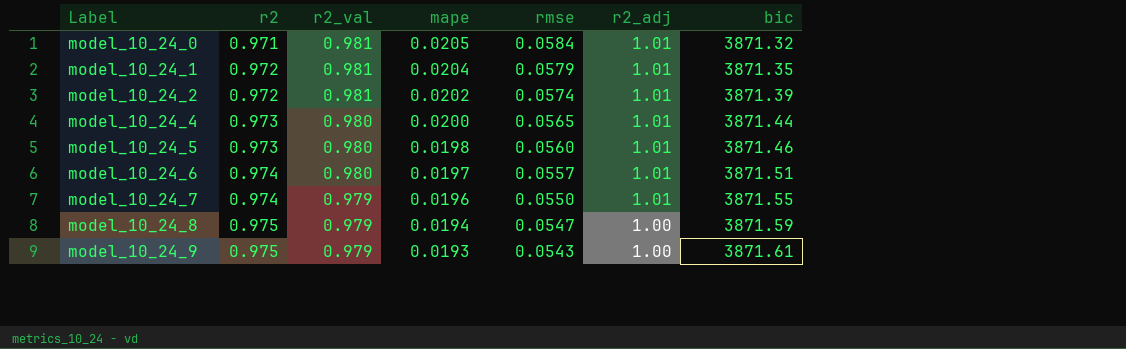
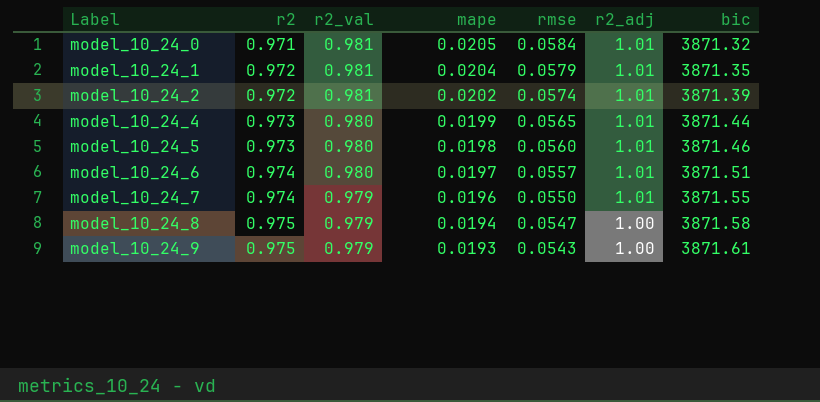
model_10_24_4 | mape: 0.0200 -> 0.0199
model_10_24_8 | bic: 3871.59 -> 3871.58

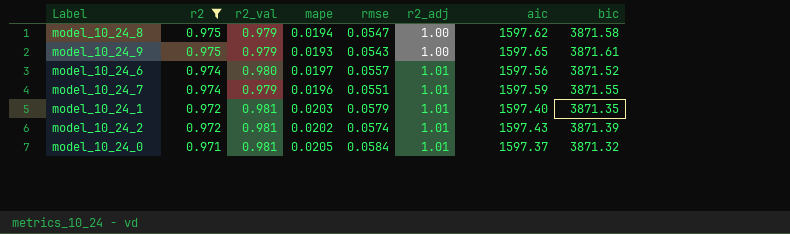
filter: none -> r2 != 0.973
row order: Label ascending -> r2 descending
column aic | position: none -> 7
model_10_24_6 | bic: 3871.51 -> 3871.52
model_10_24_7 | rmse: 0.0550 -> 0.0551
model_10_24_1 | mape: 0.0204 -> 0.0203

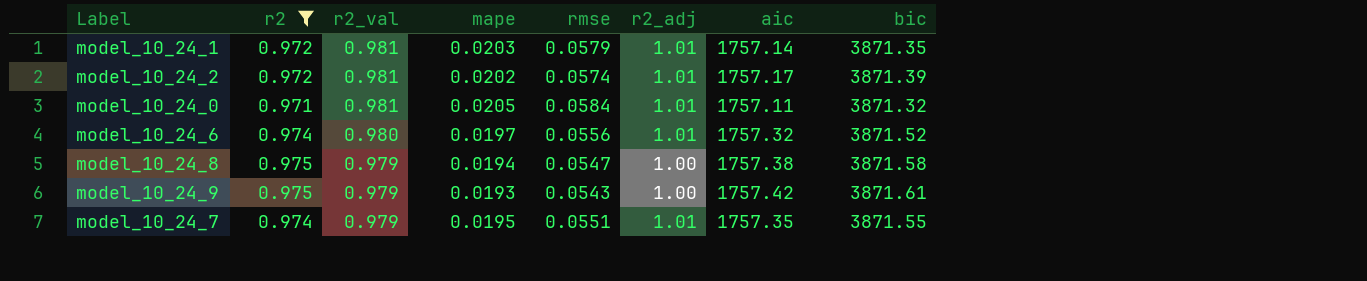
row order: r2 descending -> r2_val descending
model_10_24_1 | aic: 1597.40 -> 1757.14
model_10_24_2 | aic: 1597.43 -> 1757.17
model_10_24_0 | aic: 1597.37 -> 1757.11
model_10_24_6 | rmse: 0.0557 -> 0.0556
model_10_24_6 | aic: 1597.56 -> 1757.32
model_10_24_8 | aic: 1597.62 -> 1757.38
model_10_24_9 | aic: 1597.65 -> 1757.42
model_10_24_7 | mape: 0.0196 -> 0.0195
model_10_24_7 | aic: 1597.59 -> 1757.35

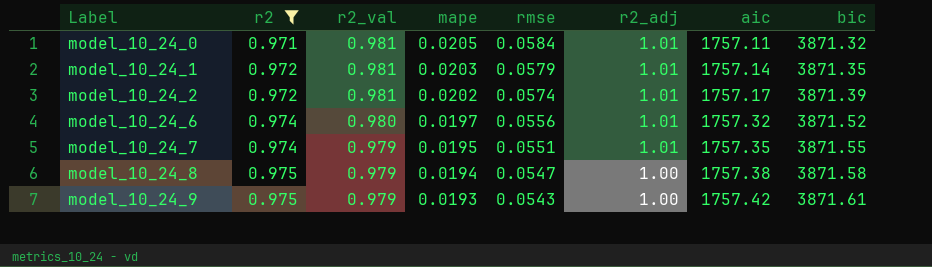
row order: r2_val descending -> Label ascending

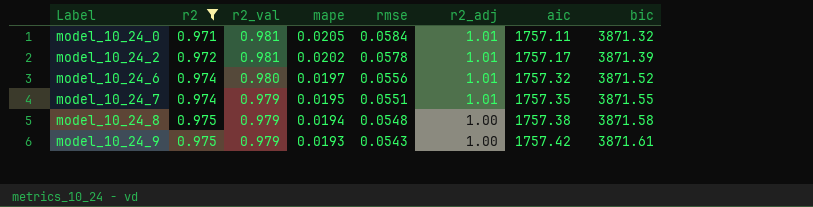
row model_10_24_1: 0.972 | 0.981 | 0.0203 | 0.0579 | 1.01 | 1757.14 | 3871.35 -> none
model_10_24_2 | rmse: 0.0574 -> 0.0578
model_10_24_8 | rmse: 0.0547 -> 0.0548

